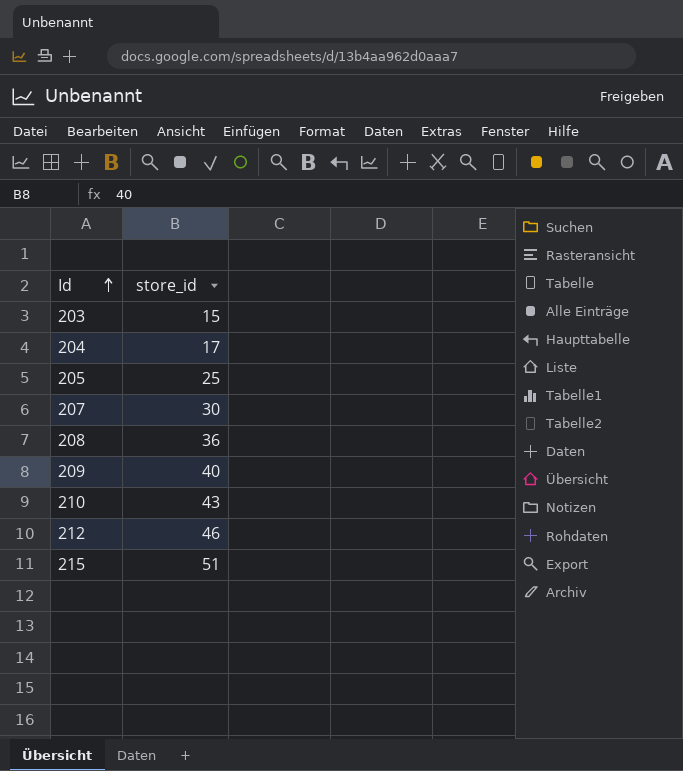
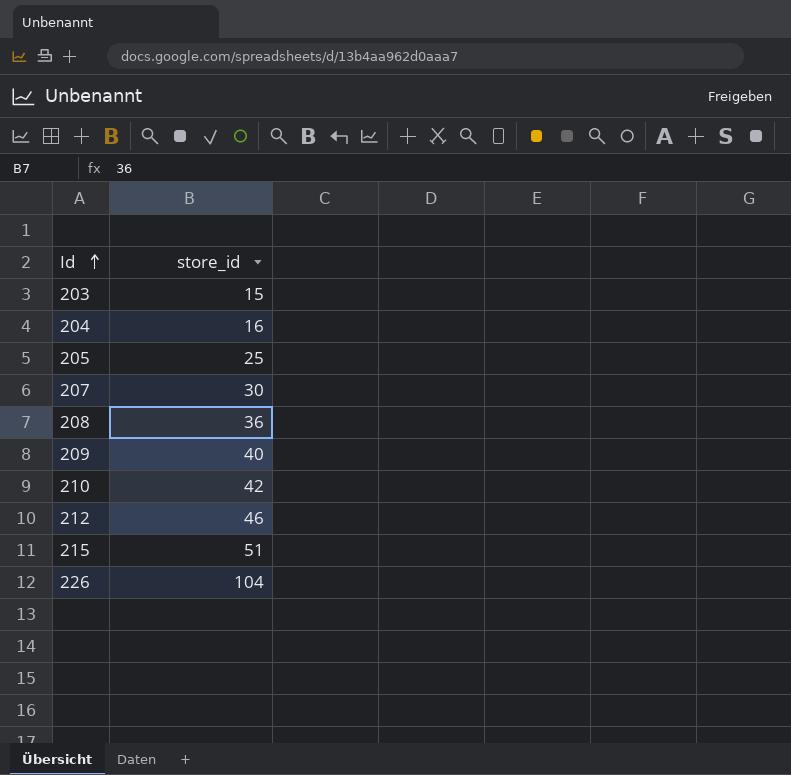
204 | store_id: 17 -> 16
210 | store_id: 43 -> 42
row 226: none -> 104

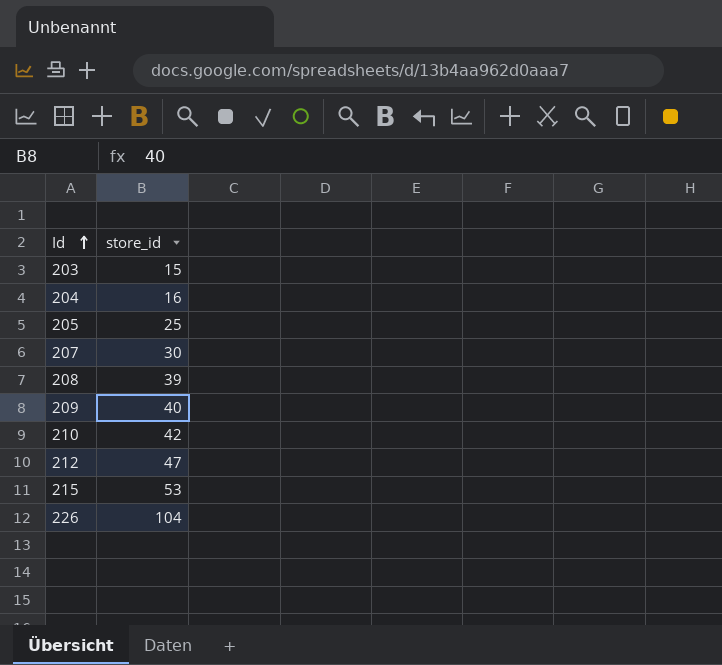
208 | store_id: 36 -> 39
212 | store_id: 46 -> 47
215 | store_id: 51 -> 53

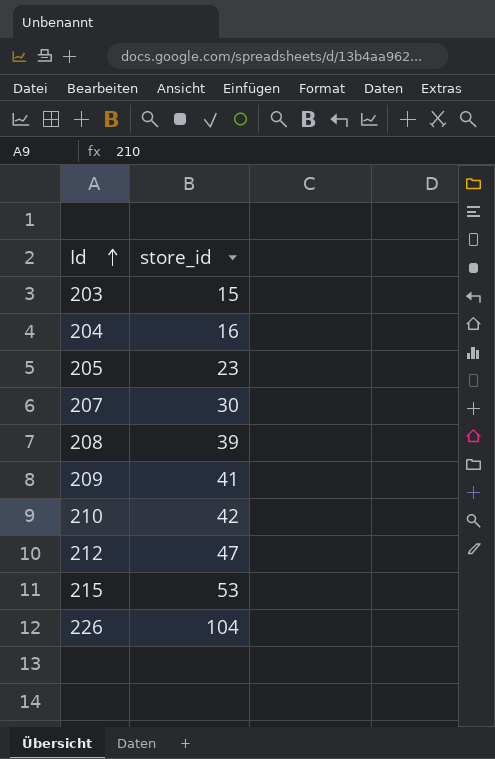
205 | store_id: 25 -> 23
209 | store_id: 40 -> 41

